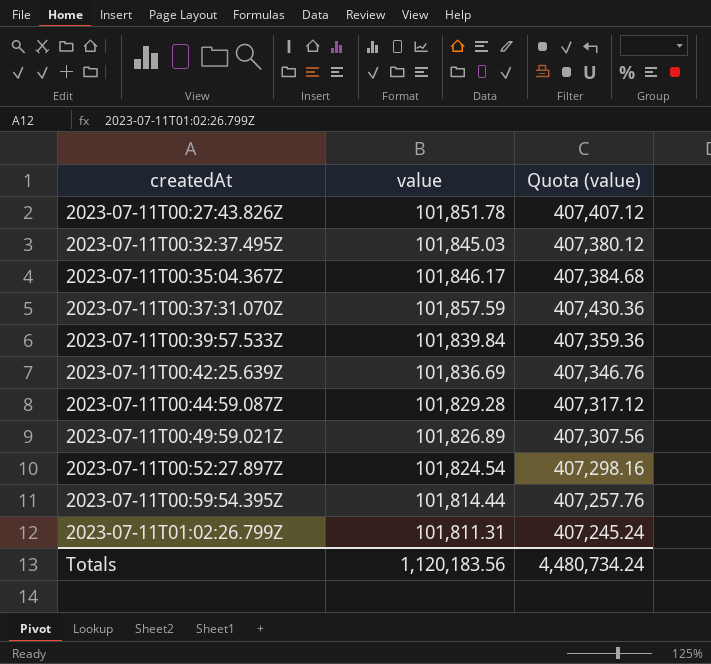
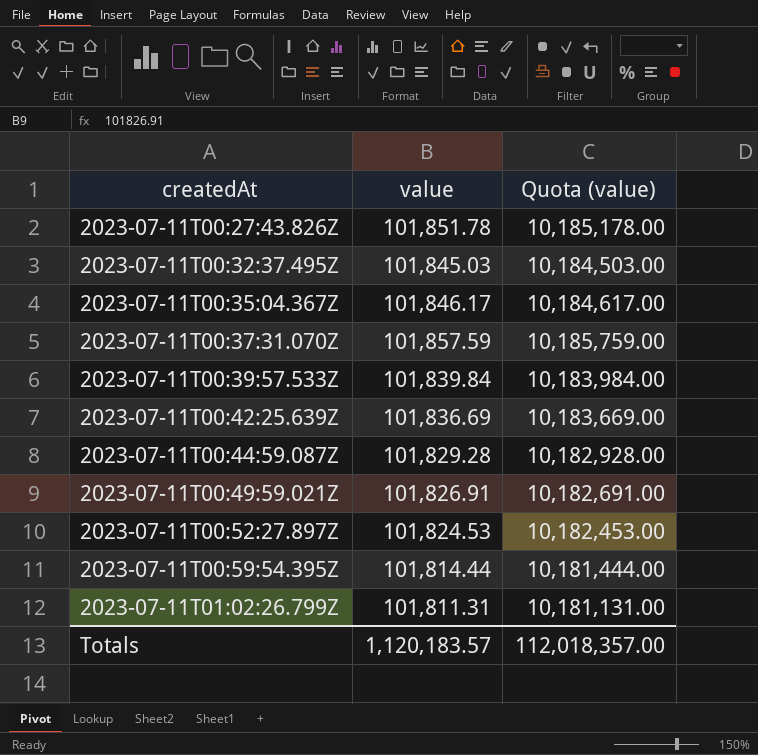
column Quota (value) | formula: [value] * 4 -> [value] * 100
2023-07-11T00:49:59.021Z | value: 101,826.89 -> 101,826.91
2023-07-11T00:52:27.897Z | value: 101,824.54 -> 101,824.53
Totals | value: 1,120,183.56 -> 1,120,183.57
Totals | Quota (value): 4,480,734.24 -> 112,018,357.00

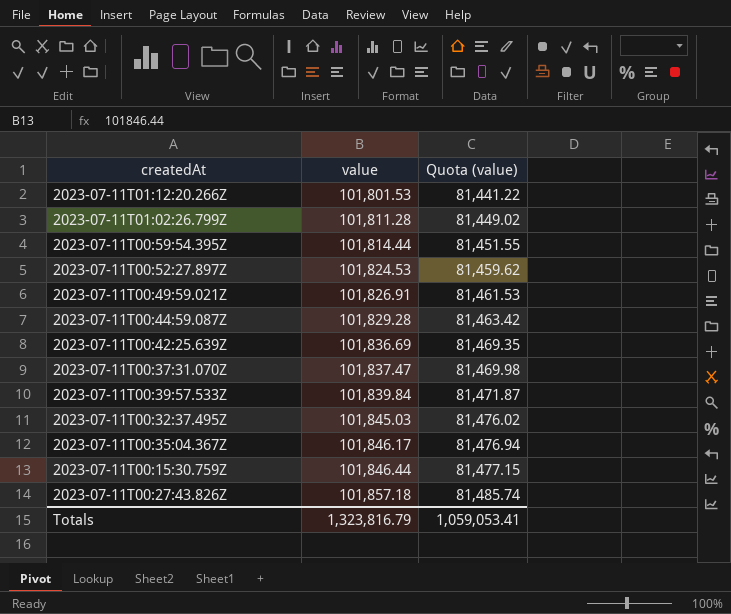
row order: createdAt ascending -> value ascending
column Quota (value) | formula: [value] * 100 -> [value] * 0.8
row 2023-07-11T01:12:20.266Z: none -> 101,801.53 | 81,441.22
2023-07-11T01:02:26.799Z | value: 101,811.31 -> 101,811.28
2023-07-11T00:37:31.070Z | value: 101,857.59 -> 101,837.47
row 2023-07-11T00:15:30.759Z: none -> 101,846.44 | 81,477.15
2023-07-11T00:27:43.826Z | value: 101,851.78 -> 101,857.18
Totals | value: 1,120,183.57 -> 1,323,816.79
Totals | Quota (value): 112,018,357.00 -> 1,059,053.41

